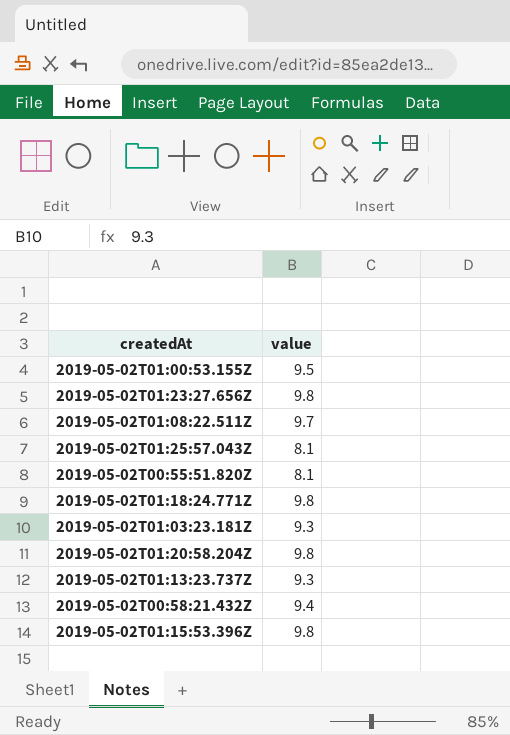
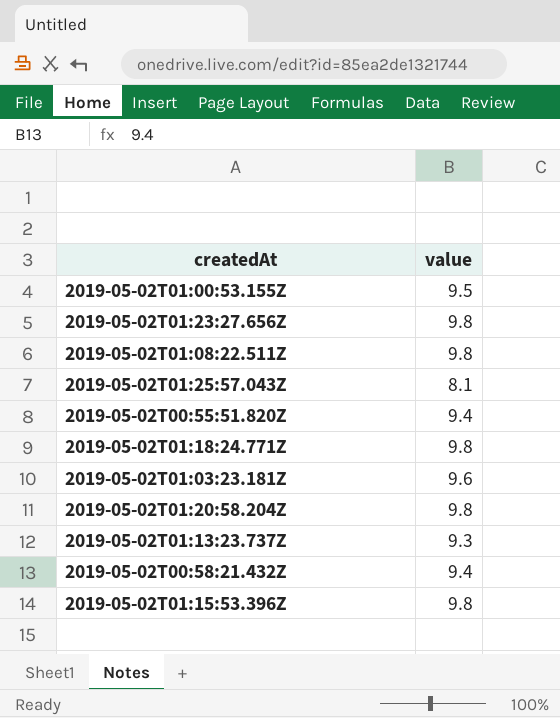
2019-05-02T01:08:22.511Z | value: 9.7 -> 9.8
2019-05-02T00:55:51.820Z | value: 8.1 -> 9.4
2019-05-02T01:03:23.181Z | value: 9.3 -> 9.6

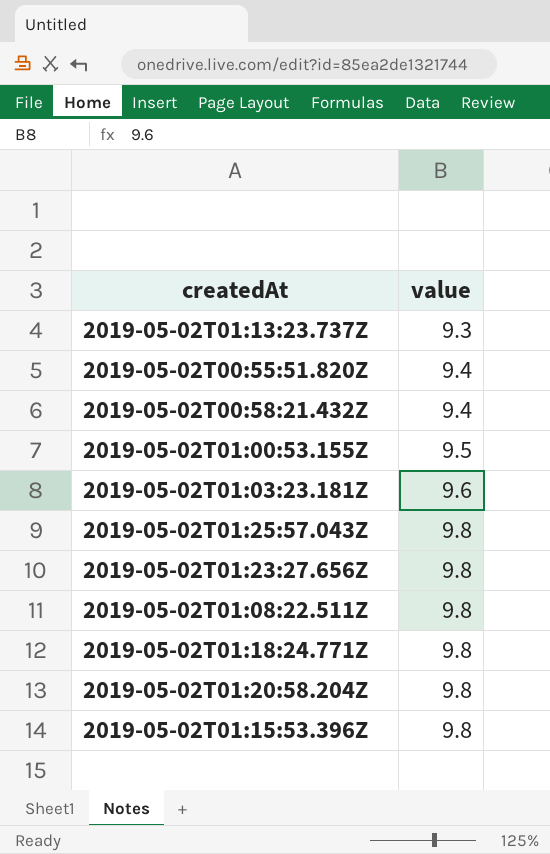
row order: none -> value ascending
2019-05-02T01:25:57.043Z | value: 8.1 -> 9.8

